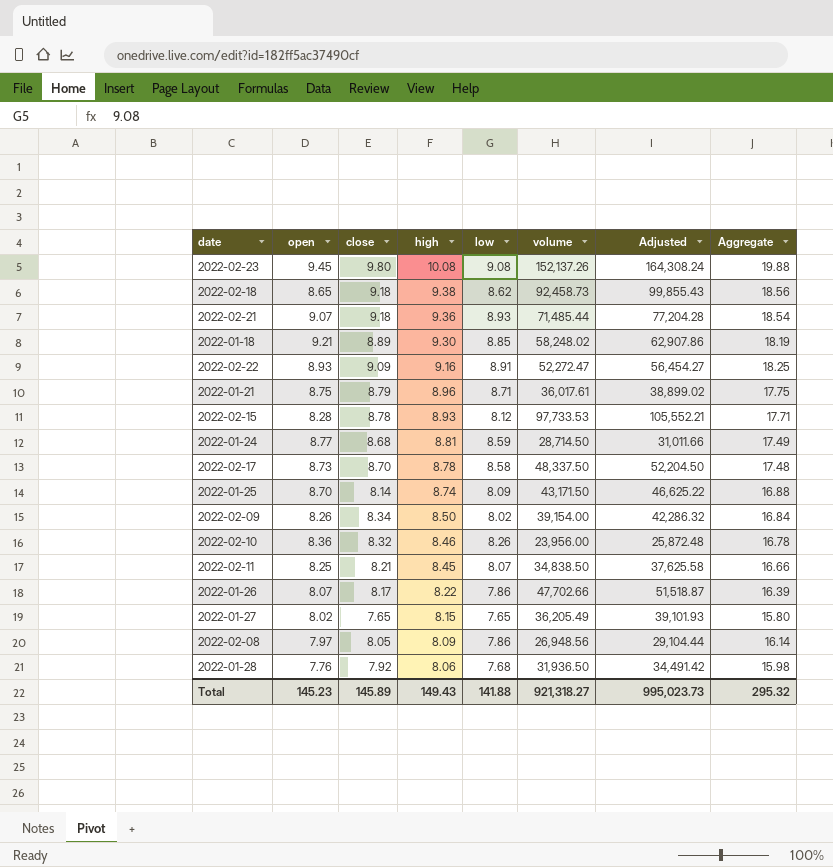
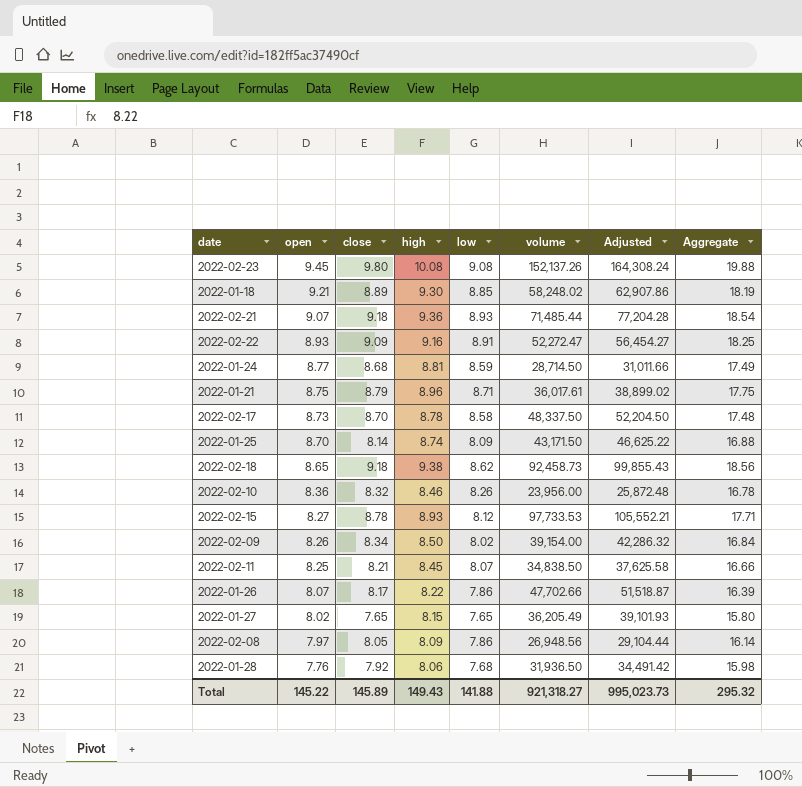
row order: high descending -> open descending
2022-02-15 | open: 8.28 -> 8.27
Total | open: 145.23 -> 145.22

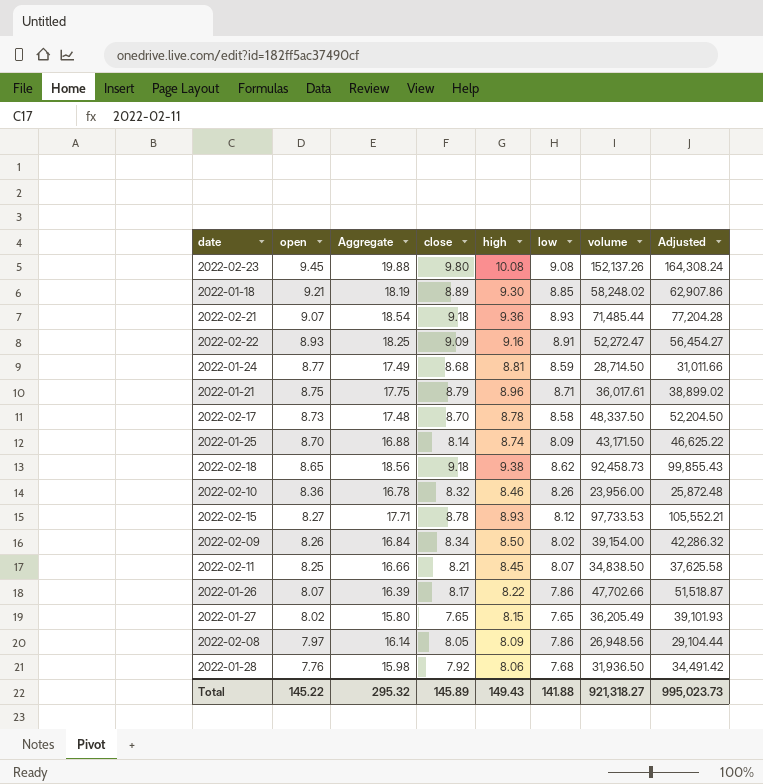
column Aggregate | position: 8 -> 3

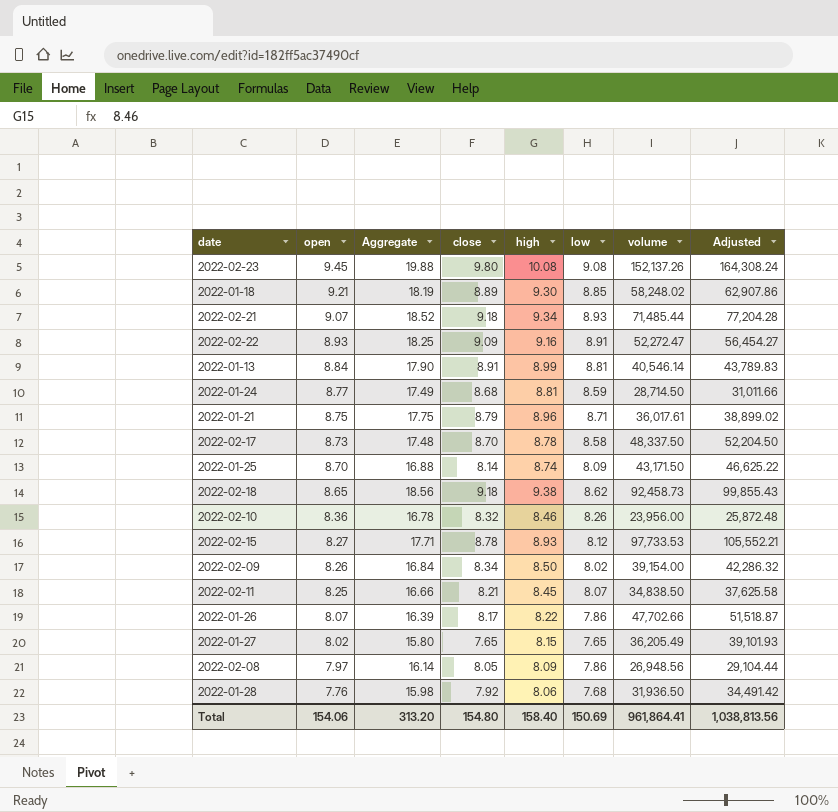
2022-02-21 | Aggregate: 18.54 -> 18.52
2022-02-21 | high: 9.36 -> 9.34
row 2022-01-13: none -> 8.84 | 17.90 | 8.91 | 8.99 | 8.81 | 40,546.14 | 43,789.83
Total | open: 145.22 -> 154.06
Total | Aggregate: 295.32 -> 313.20
Total | close: 145.89 -> 154.80
Total | high: 149.43 -> 158.40
Total | low: 141.88 -> 150.69
Total | volume: 921,318.27 -> 961,864.41
Total | Adjusted: 995,023.73 -> 1,038,813.56

